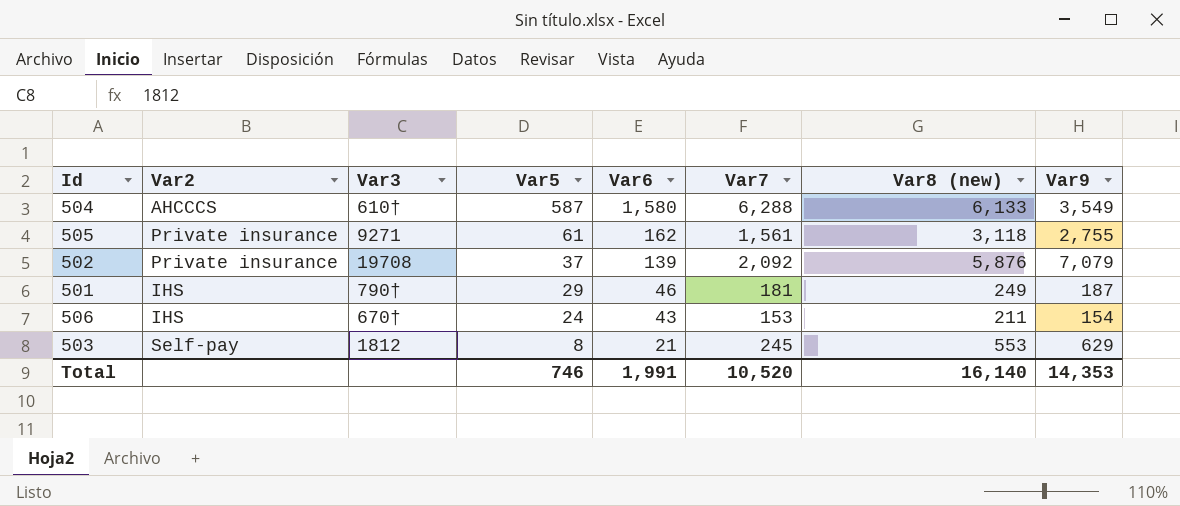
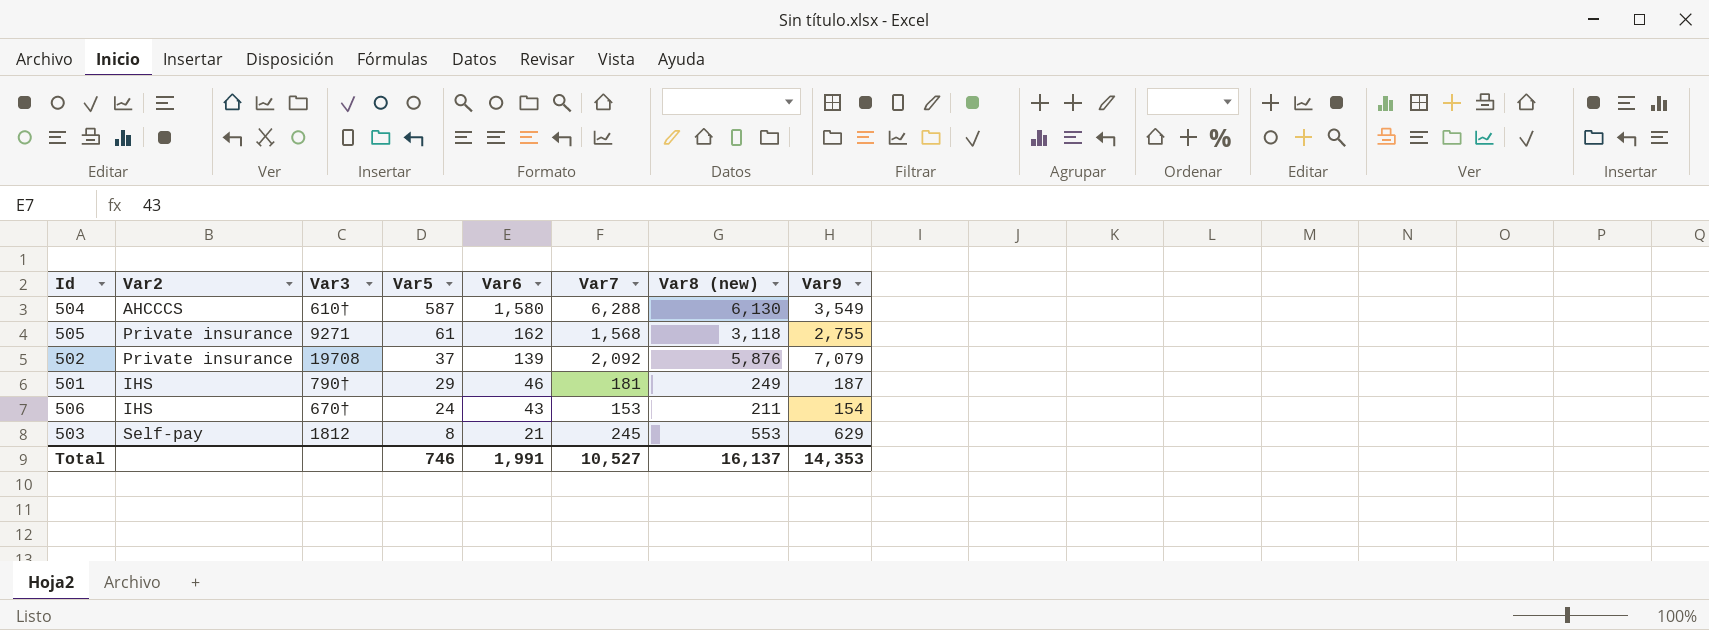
504 | Var8 (new): 6,133 -> 6,130
505 | Var7: 1,561 -> 1,568
Total | Var7: 10,520 -> 10,527
Total | Var8 (new): 16,140 -> 16,137

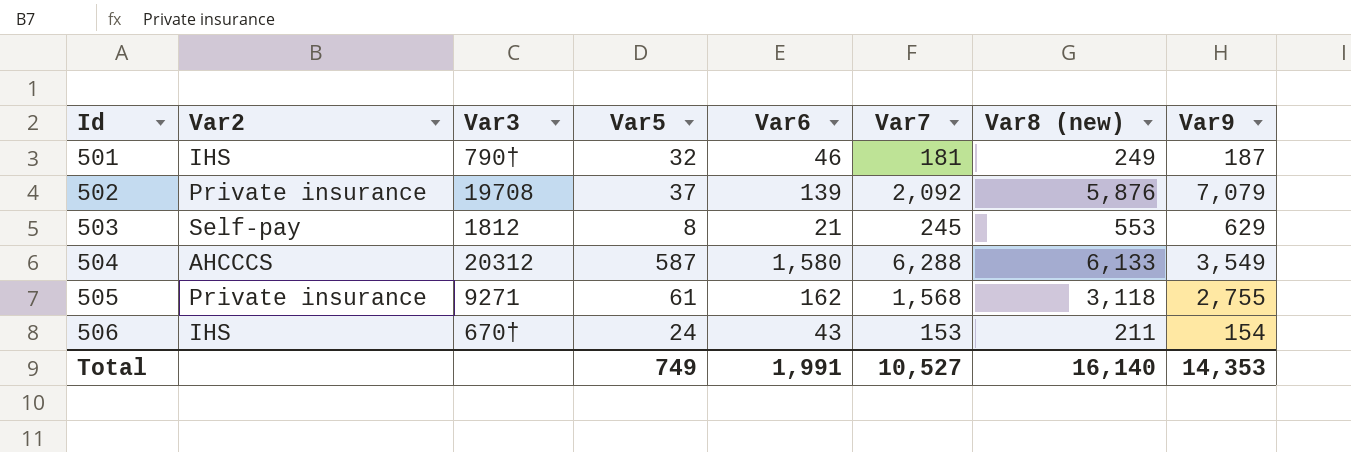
row order: Var5 descending -> Id ascending
501 | Var5: 29 -> 32
504 | Var3: 610† -> 20312
504 | Var8 (new): 6,130 -> 6,133
Total | Var5: 746 -> 749
Total | Var8 (new): 16,137 -> 16,140

